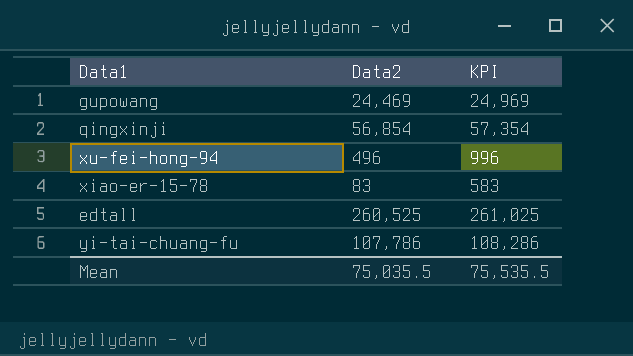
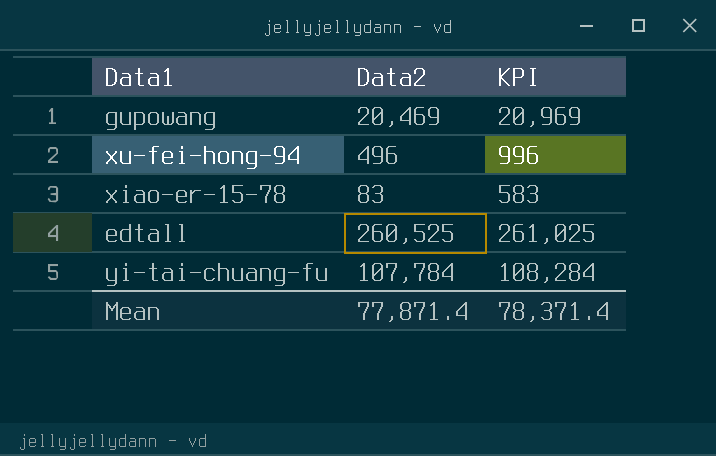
row qingxinji: 56,854 | 57,354 -> none
gupowang | Data2: 24,469 -> 20,469
gupowang | KPI: 24,969 -> 20,969
yi-tai-chuang-fu | Data2: 107,786 -> 107,784
yi-tai-chuang-fu | KPI: 108,286 -> 108,284
Mean | Data2: 75,035.5 -> 77,871.4
Mean | KPI: 75,535.5 -> 78,371.4

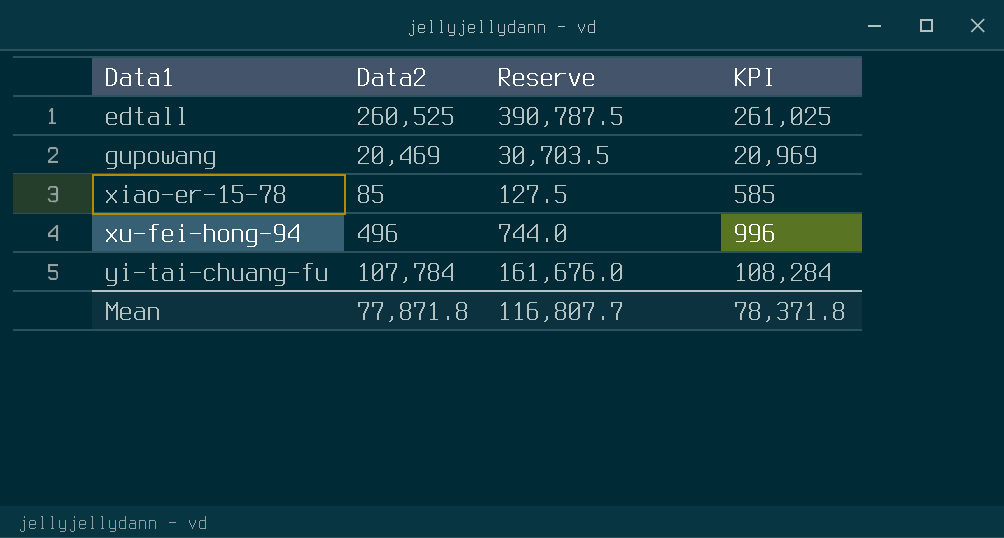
row order: none -> Data1 ascending
column Reserve | formula: none -> [Data2] * 1.5
xiao-er-15-78 | Data2: 83 -> 85
xiao-er-15-78 | KPI: 583 -> 585
Mean | Data2: 77,871.4 -> 77,871.8
Mean | KPI: 78,371.4 -> 78,371.8

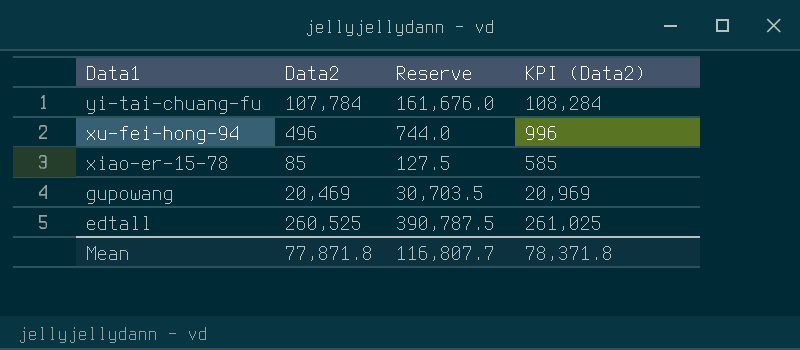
row order: Data1 ascending -> Data1 descending
column name: KPI -> KPI (Data2)

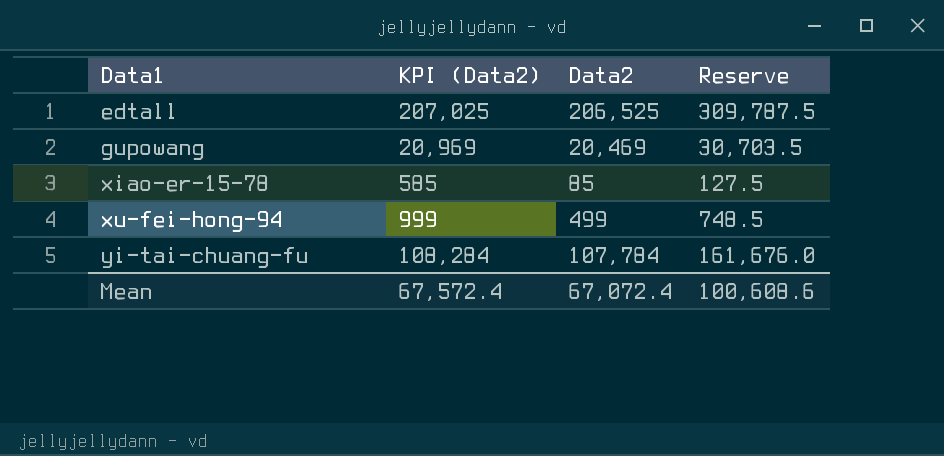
row order: Data1 descending -> Data1 ascending
column KPI (Data2) | position: 4 -> 2
edtall | KPI (Data2): 261,025 -> 207,025
edtall | Data2: 260,525 -> 206,525
edtall | Reserve: 390,787.5 -> 309,787.5
xu-fei-hong-94 | KPI (Data2): 996 -> 999
xu-fei-hong-94 | Data2: 496 -> 499
xu-fei-hong-94 | Reserve: 744.0 -> 748.5
Mean | KPI (Data2): 78,371.8 -> 67,572.4
Mean | Data2: 77,871.8 -> 67,072.4
Mean | Reserve: 116,807.7 -> 100,608.6

